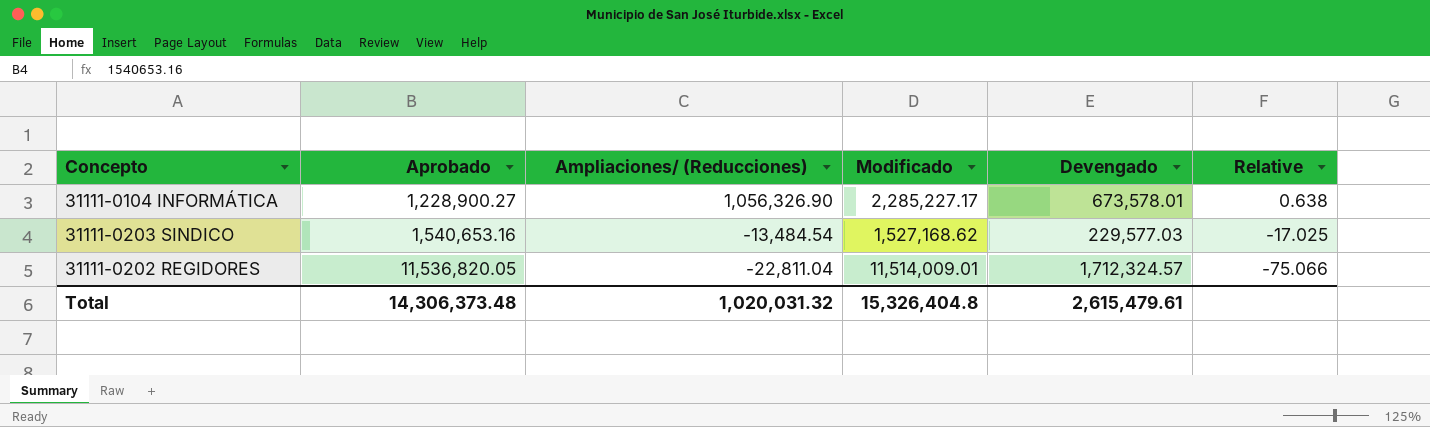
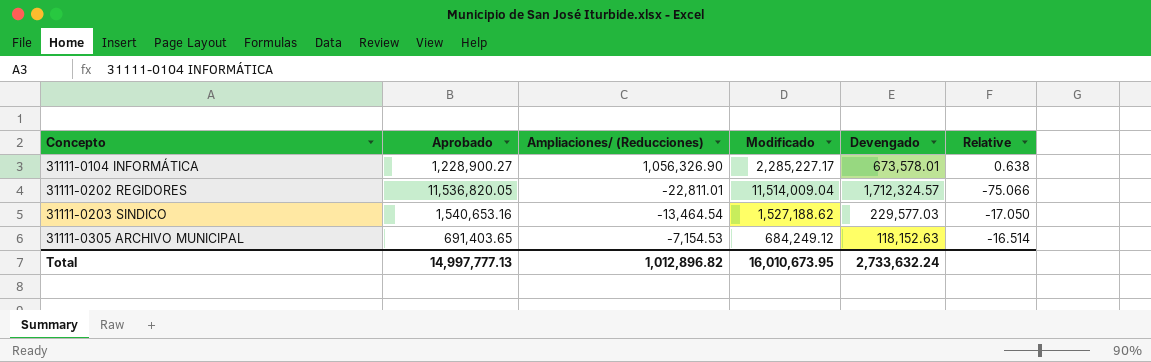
row order: Aprobado ascending -> Concepto ascending
31111-0202 REGIDORES | Ampliaciones/ (Reducciones): -22,811.04 -> -22,811.01
31111-0202 REGIDORES | Modificado: 11,514,009.01 -> 11,514,009.04
31111-0203 SINDICO | Ampliaciones/ (Reducciones): -13,484.54 -> -13,464.54
31111-0203 SINDICO | Modificado: 1,527,168.62 -> 1,527,188.62
31111-0203 SINDICO | Relative: -17.025 -> -17.050
row 31111-0305 ARCHIVO MUNICIPAL: none -> 691,403.65 | -7,154.53 | 684,249.12 | 118,152.63 | -16.514
Total | Aprobado: 14,306,373.48 -> 14,997,777.13
Total | Ampliaciones/ (Reducciones): 1,020,031.32 -> 1,012,896.82
Total | Modificado: 15,326,404.8 -> 16,010,673.95
Total | Devengado: 2,615,479.61 -> 2,733,632.24

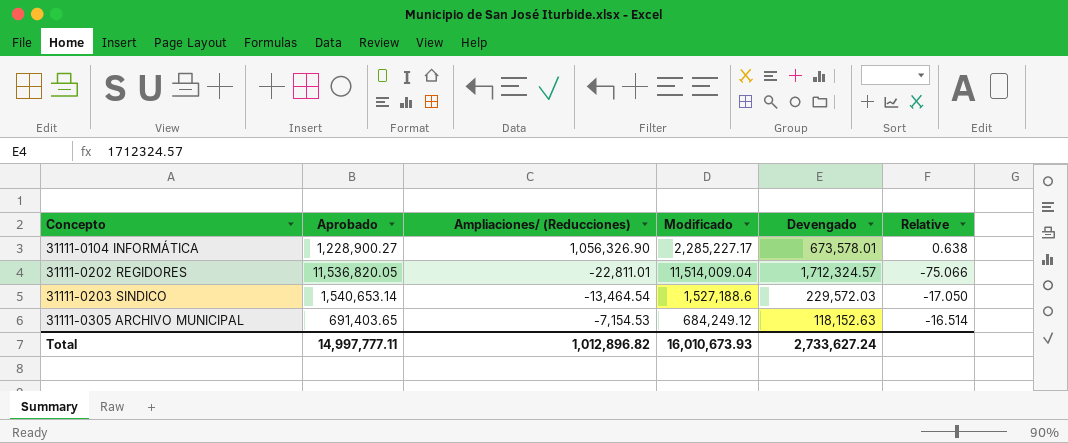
31111-0203 SINDICO | Aprobado: 1,540,653.16 -> 1,540,653.14
31111-0203 SINDICO | Modificado: 1,527,188.62 -> 1,527,188.6
31111-0203 SINDICO | Devengado: 229,577.03 -> 229,572.03
Total | Aprobado: 14,997,777.13 -> 14,997,777.11
Total | Modificado: 16,010,673.95 -> 16,010,673.93
Total | Devengado: 2,733,632.24 -> 2,733,627.24

